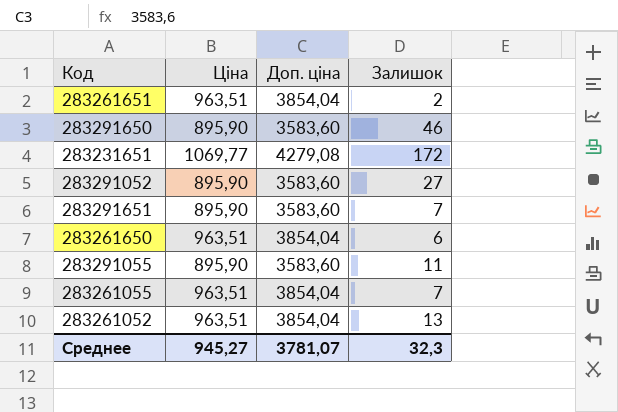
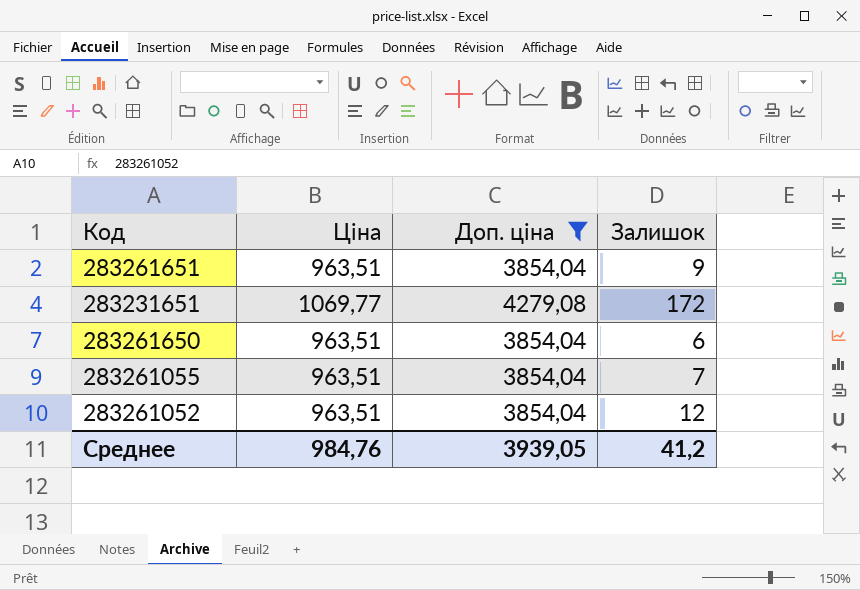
filter: none -> Доп. ціна != 3583,60
283261651 | Залишок: 2 -> 9
283261052 | Залишок: 13 -> 12
Среднее | Ціна: 945,27 -> 984,76
Среднее | Доп. ціна: 3781,07 -> 3939,05
Среднее | Залишок: 32,3 -> 41,2

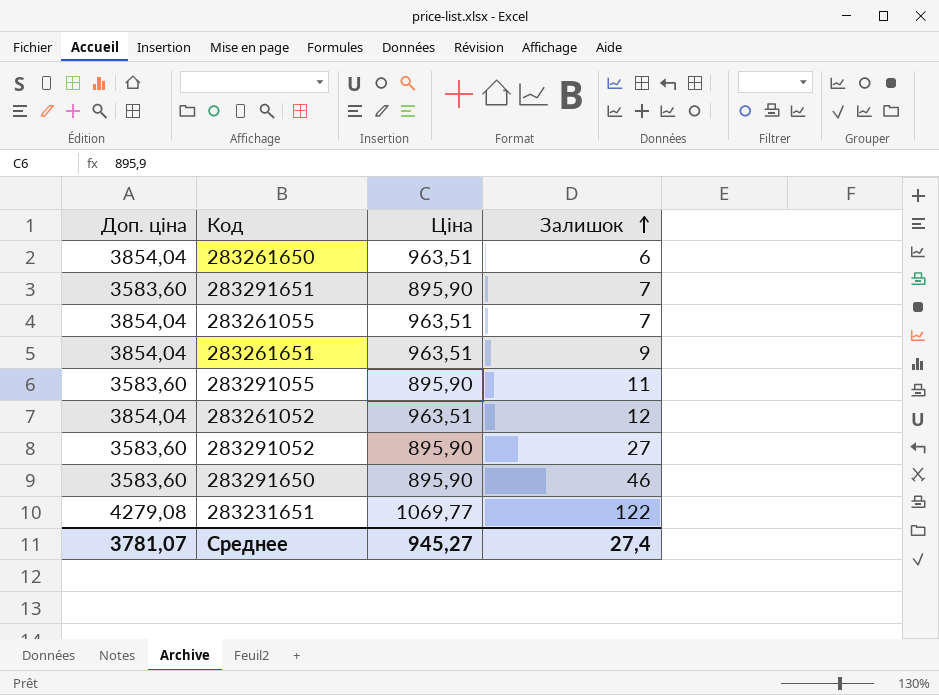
filter: Доп. ціна != 3583,60 -> none
row order: none -> Залишок ascending
column Доп. ціна | position: 3 -> 1
283231651 | Залишок: 172 -> 122
Среднее | Доп. ціна: 3939,05 -> 3781,07
Среднее | Ціна: 984,76 -> 945,27
Среднее | Залишок: 41,2 -> 27,4

